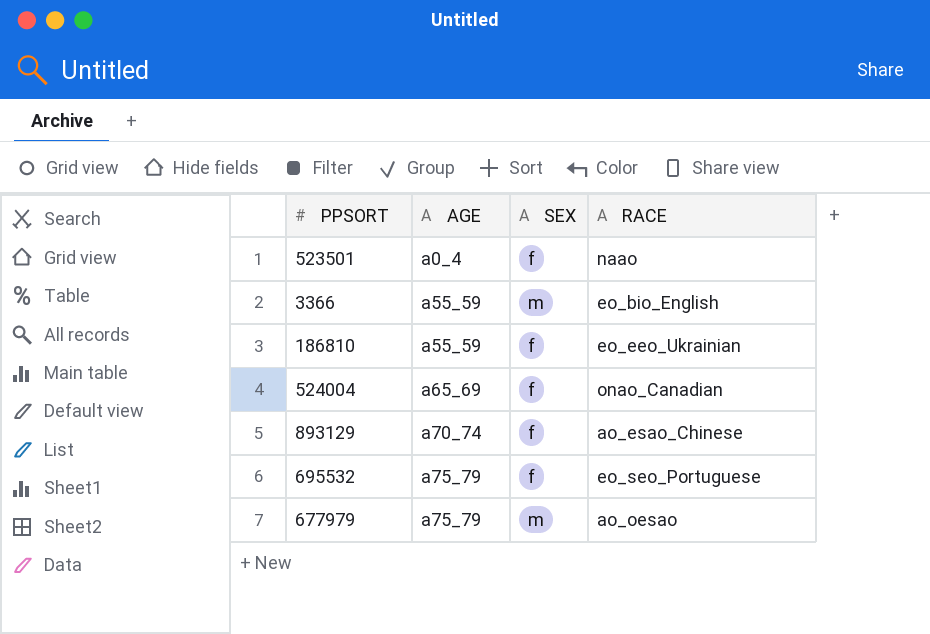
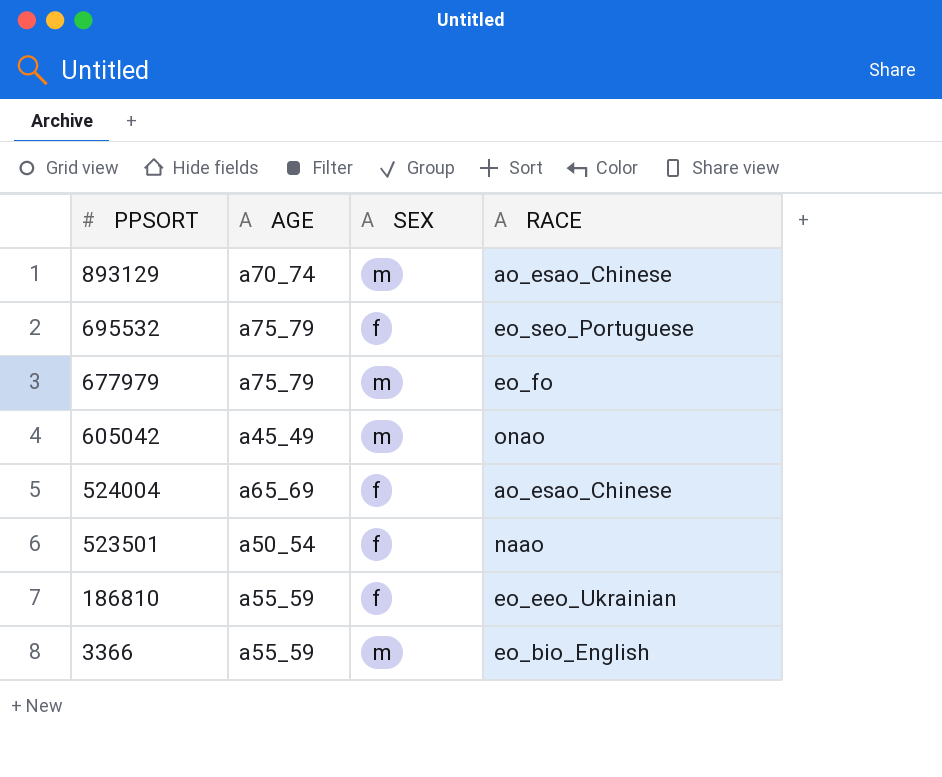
row order: AGE ascending -> PPSORT descending
893129 | SEX: f -> m
677979 | RACE: ao_oesao -> eo_fo
row 605042: none -> a45_49 | m | onao
524004 | RACE: onao_Canadian -> ao_esao_Chinese
523501 | AGE: a0_4 -> a50_54

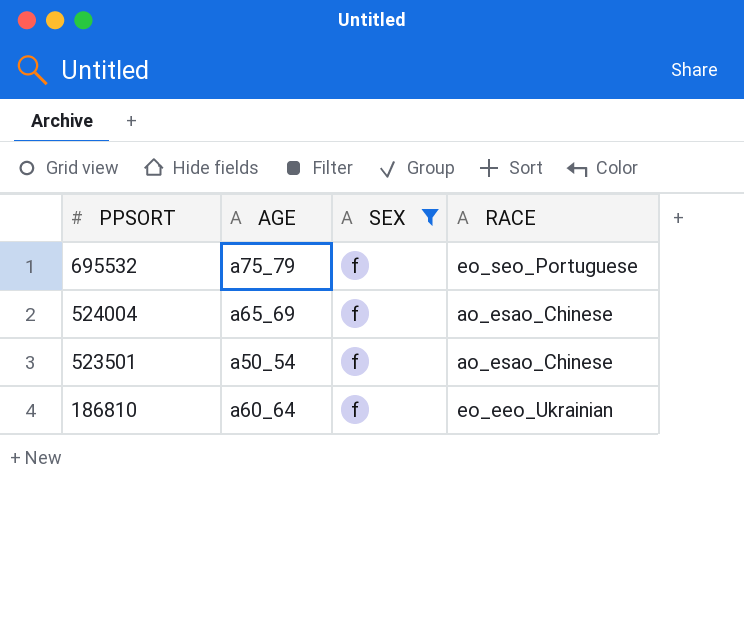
filter: none -> SEX = f
523501 | RACE: naao -> ao_esao_Chinese
186810 | AGE: a55_59 -> a60_64

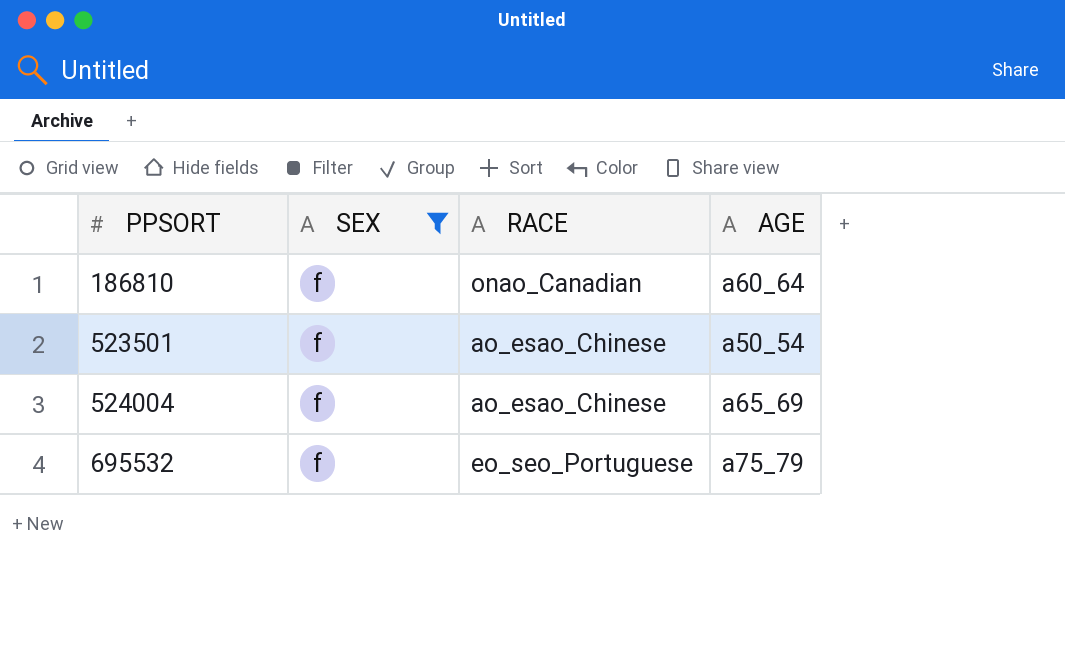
row order: PPSORT descending -> PPSORT ascending
column AGE | position: 2 -> 4
186810 | RACE: eo_eeo_Ukrainian -> onao_Canadian

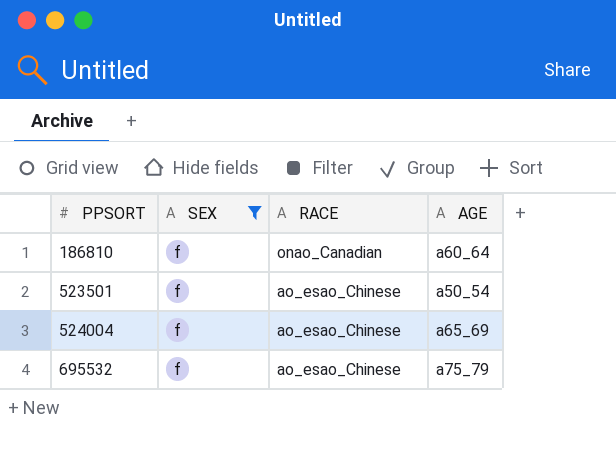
695532 | RACE: eo_seo_Portuguese -> ao_esao_Chinese

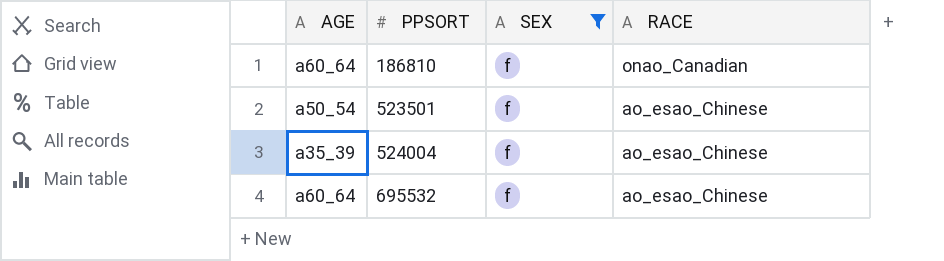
column AGE | position: 4 -> 1
524004 | AGE: a65_69 -> a35_39
695532 | AGE: a75_79 -> a60_64

